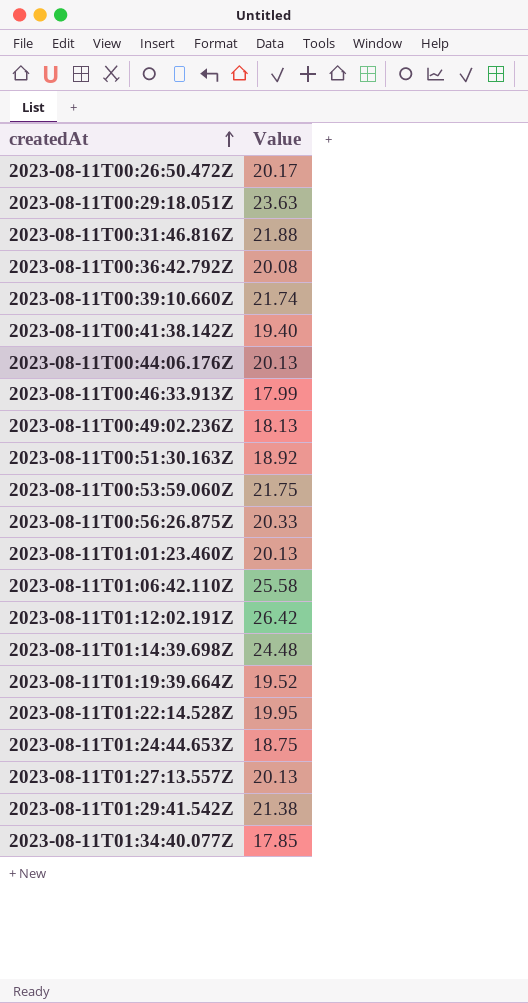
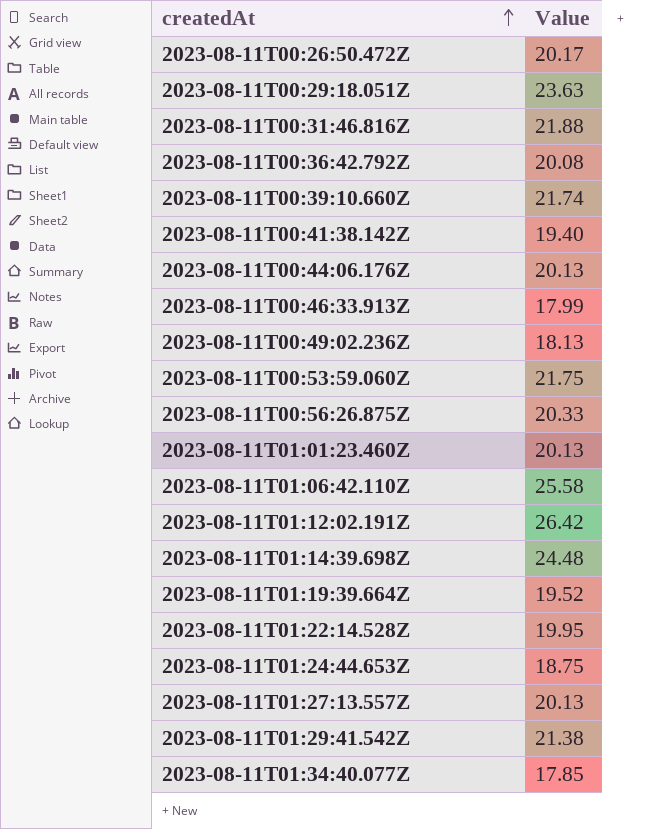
row 2023-08-11T00:51:30.163Z: 18.92 -> none

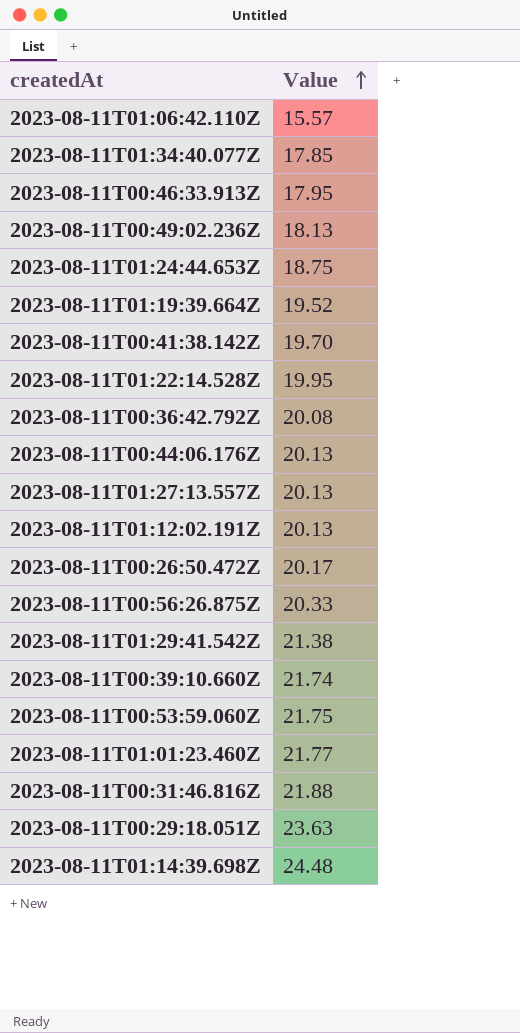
row order: createdAt ascending -> Value ascending
2023-08-11T01:06:42.110Z | Value: 25.58 -> 15.57
2023-08-11T00:46:33.913Z | Value: 17.99 -> 17.95
2023-08-11T00:41:38.142Z | Value: 19.40 -> 19.70
2023-08-11T01:12:02.191Z | Value: 26.42 -> 20.13
2023-08-11T01:01:23.460Z | Value: 20.13 -> 21.77

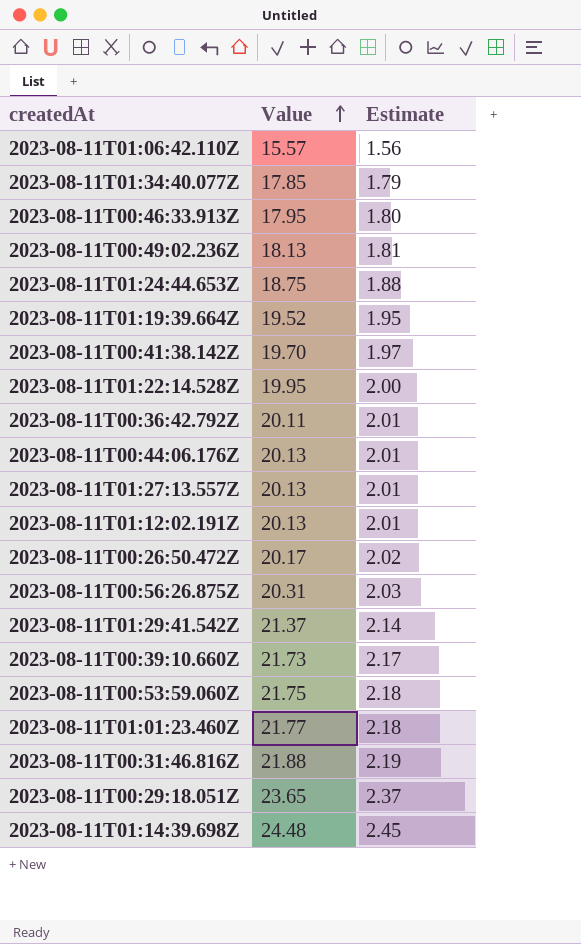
column Estimate | formula: none -> [Value] * 0.1
2023-08-11T00:36:42.792Z | Value: 20.08 -> 20.11
2023-08-11T00:56:26.875Z | Value: 20.33 -> 20.31
2023-08-11T01:29:41.542Z | Value: 21.38 -> 21.37
2023-08-11T00:39:10.660Z | Value: 21.74 -> 21.73
2023-08-11T00:29:18.051Z | Value: 23.63 -> 23.65

